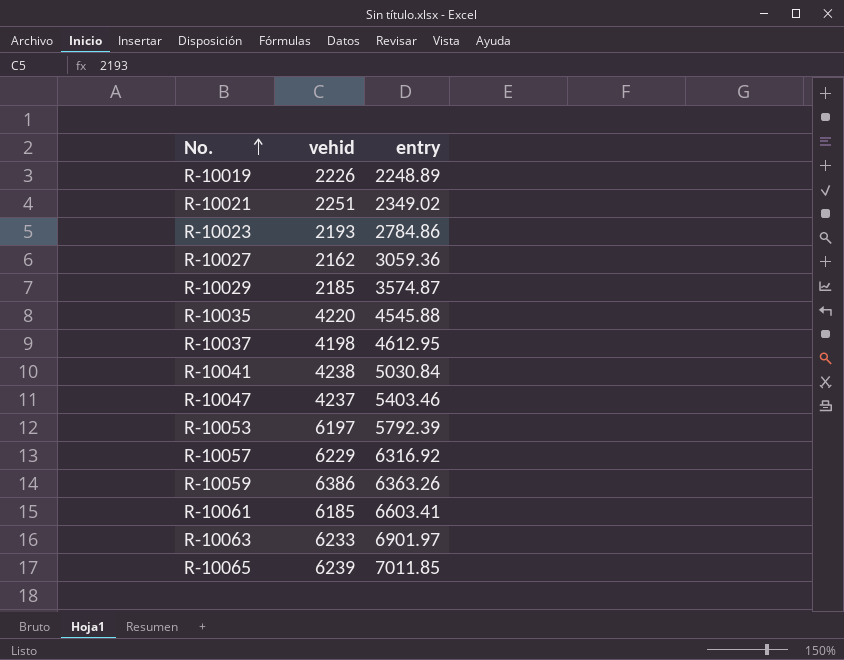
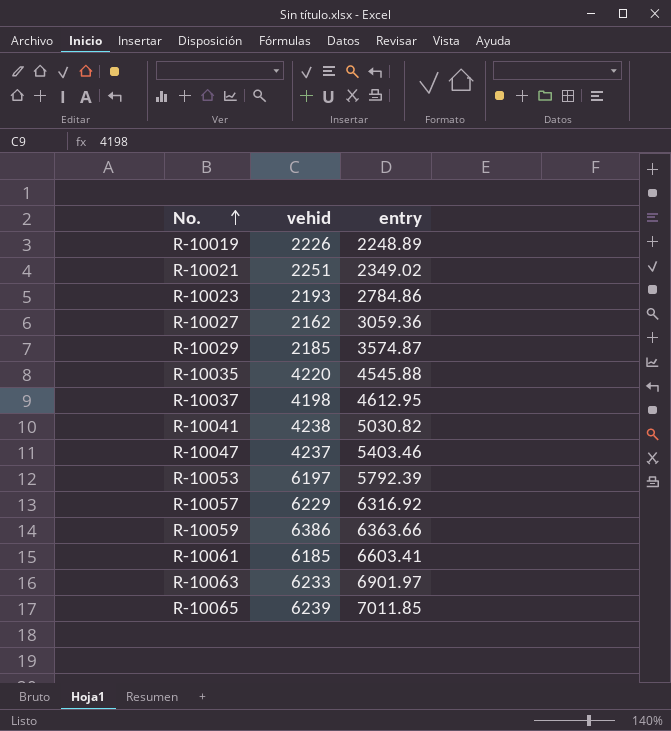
R-10041 | entry: 5030.84 -> 5030.82
R-10059 | entry: 6363.26 -> 6363.66

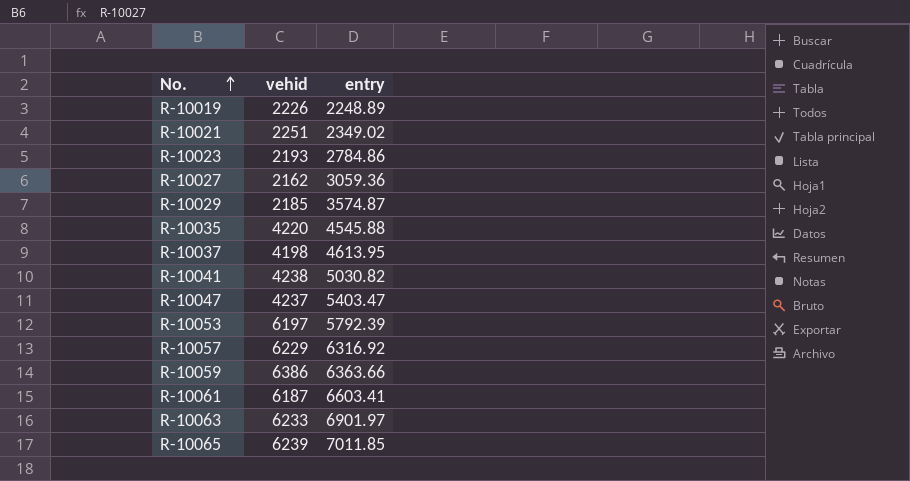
R-10037 | entry: 4612.95 -> 4613.95
R-10047 | entry: 5403.46 -> 5403.47
R-10061 | vehid: 6185 -> 6187

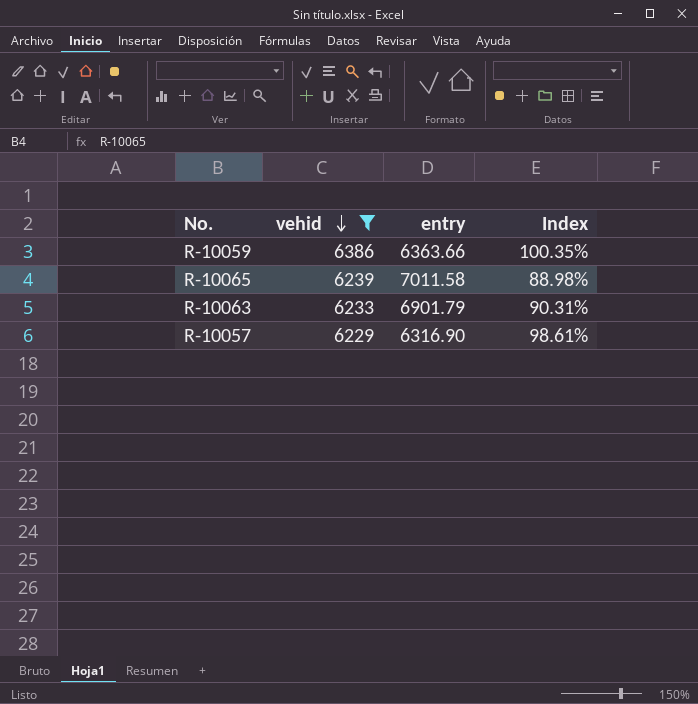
filter: none -> vehid >= 6229
row order: No. ascending -> vehid descending
column Index | formula: none -> [vehid] / [entry]
R-10065 | entry: 7011.85 -> 7011.58
R-10063 | entry: 6901.97 -> 6901.79
R-10057 | entry: 6316.92 -> 6316.90

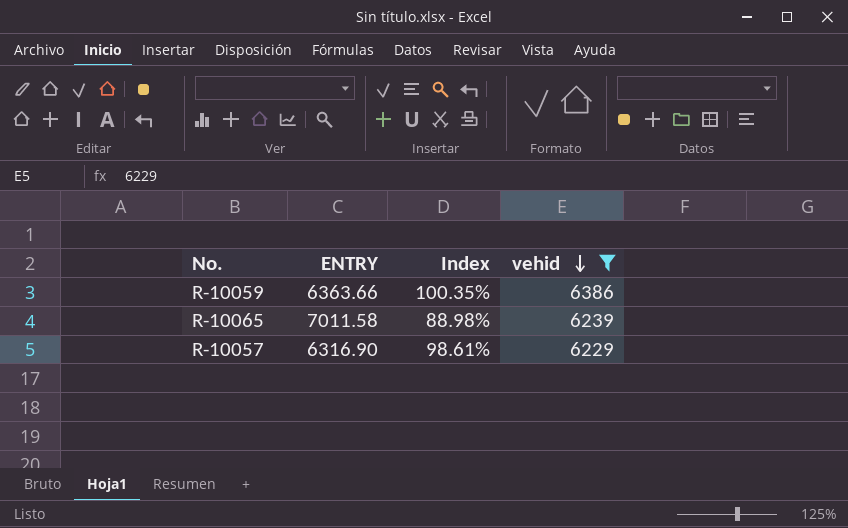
column name: entry -> ENTRY
column vehid | position: 2 -> 4
row R-10063: 6233 | 6901.79 | 90.31% -> none

